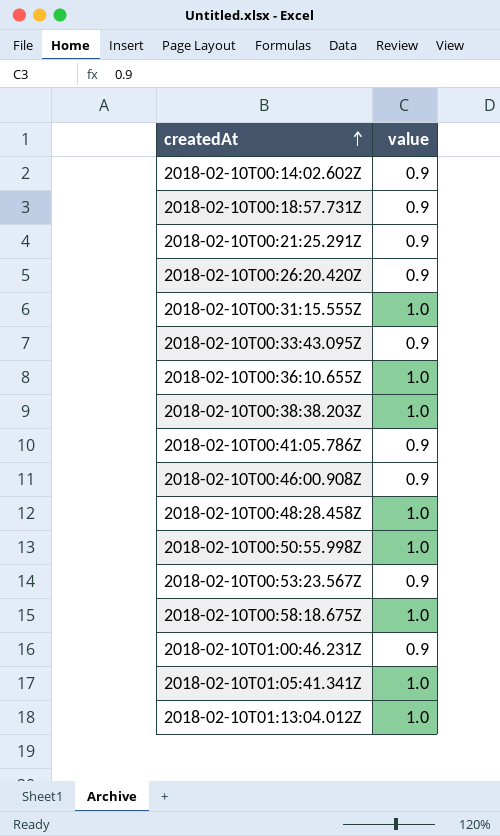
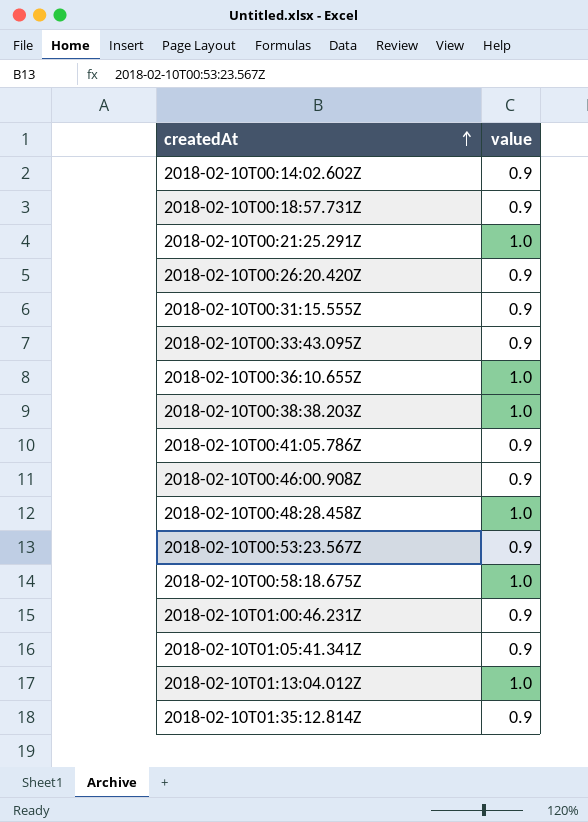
row 2018-02-10T00:50:55.998Z: 1.0 -> none
2018-02-10T00:21:25.291Z | value: 0.9 -> 1.0
2018-02-10T00:31:15.555Z | value: 1.0 -> 0.9
2018-02-10T01:05:41.341Z | value: 1.0 -> 0.9
row 2018-02-10T01:35:12.814Z: none -> 0.9

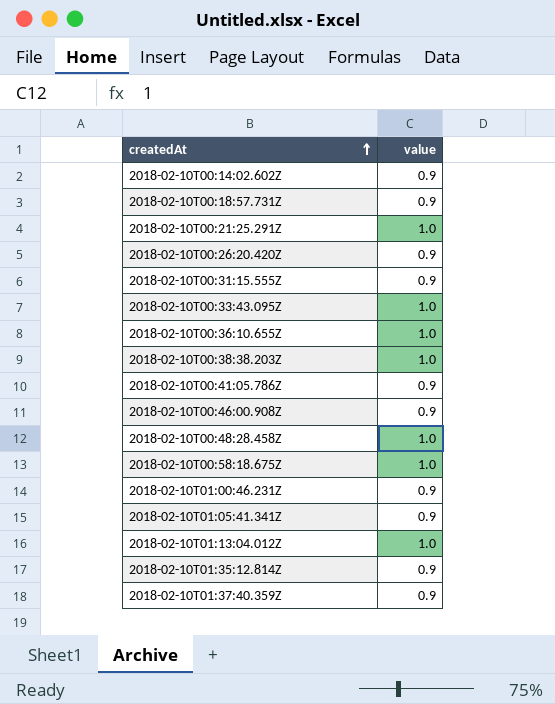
row 2018-02-10T00:53:23.567Z: 0.9 -> none
2018-02-10T00:33:43.095Z | value: 0.9 -> 1.0
row 2018-02-10T01:37:40.359Z: none -> 0.9

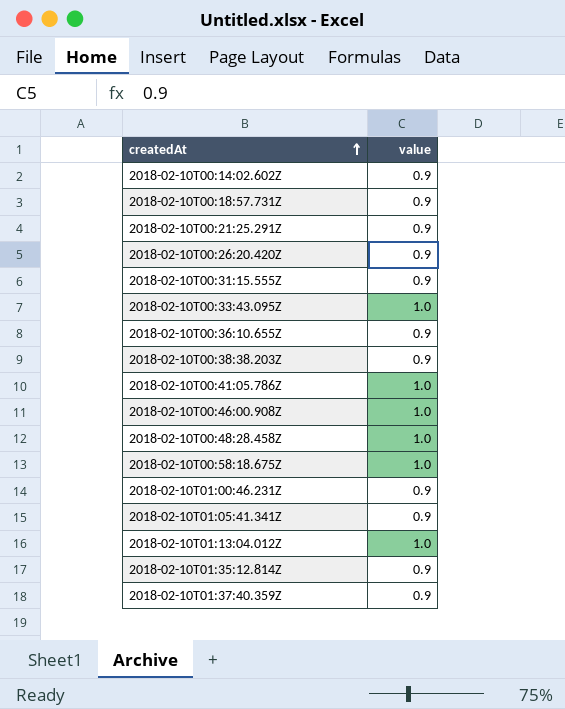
2018-02-10T00:21:25.291Z | value: 1.0 -> 0.9
2018-02-10T00:36:10.655Z | value: 1.0 -> 0.9
2018-02-10T00:38:38.203Z | value: 1.0 -> 0.9
2018-02-10T00:41:05.786Z | value: 0.9 -> 1.0
2018-02-10T00:46:00.908Z | value: 0.9 -> 1.0

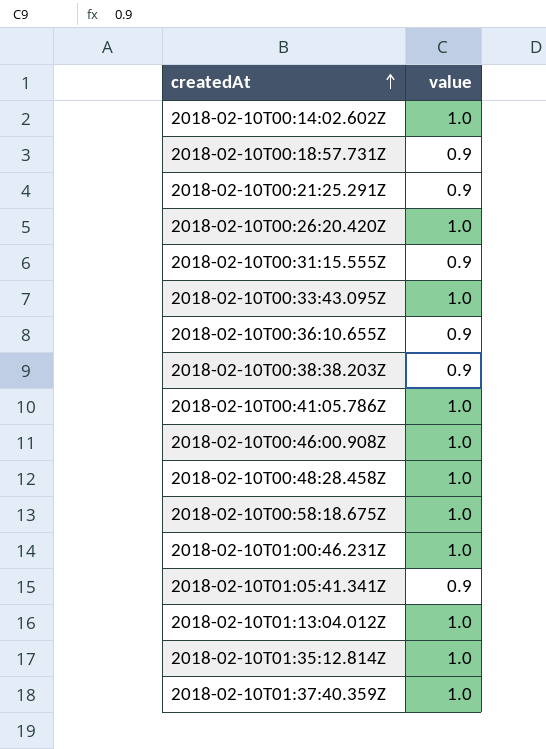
2018-02-10T00:14:02.602Z | value: 0.9 -> 1.0
2018-02-10T00:26:20.420Z | value: 0.9 -> 1.0
2018-02-10T01:00:46.231Z | value: 0.9 -> 1.0
2018-02-10T01:35:12.814Z | value: 0.9 -> 1.0
2018-02-10T01:37:40.359Z | value: 0.9 -> 1.0

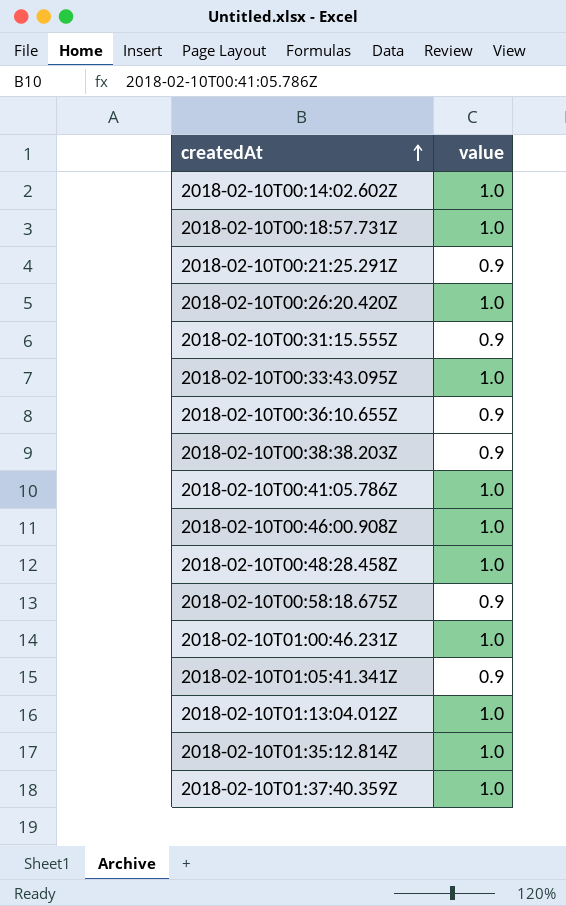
2018-02-10T00:18:57.731Z | value: 0.9 -> 1.0
2018-02-10T00:58:18.675Z | value: 1.0 -> 0.9

